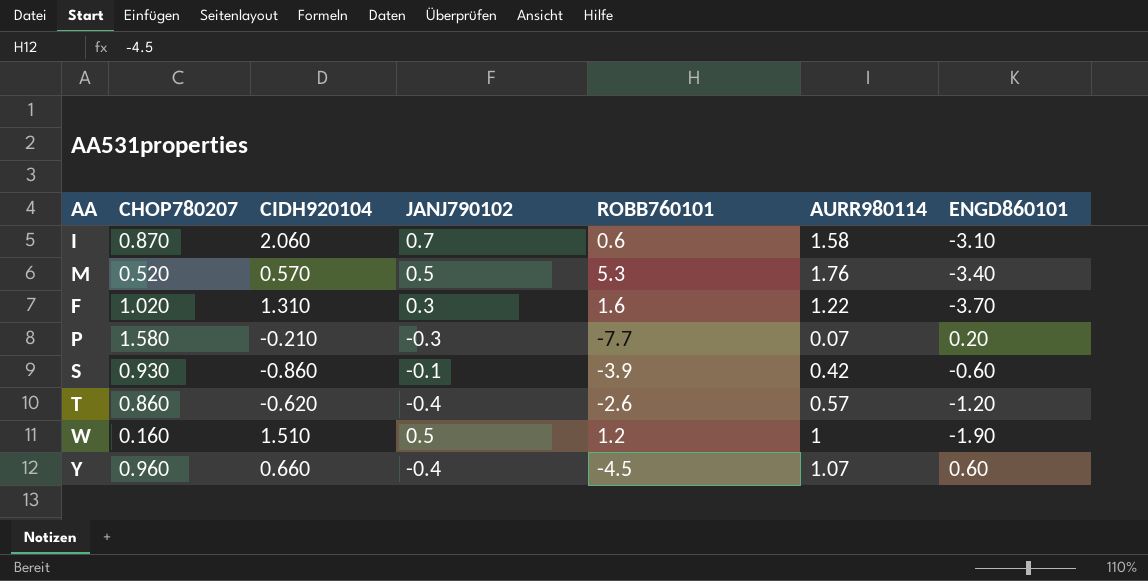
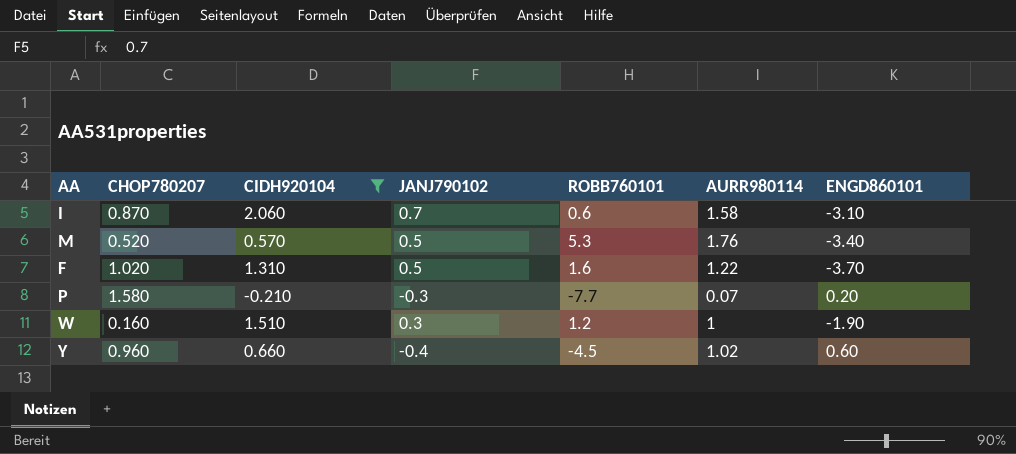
filter: none -> CIDH920104 >= -0.210
F | JANJ790102: 0.3 -> 0.5
W | JANJ790102: 0.5 -> 0.3
Y | AURR980114: 1.07 -> 1.02

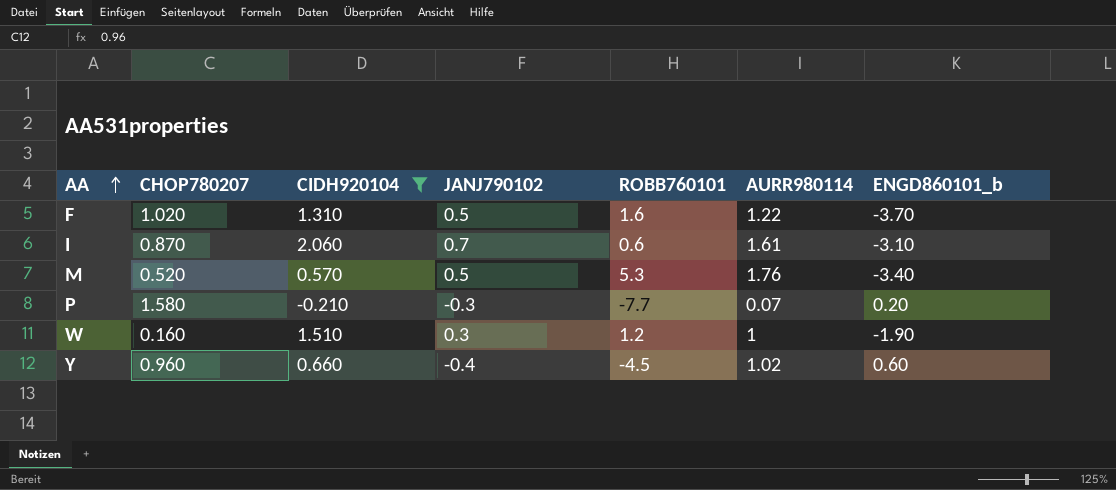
row order: none -> AA ascending
column name: ENGD860101 -> ENGD860101_b
I | AURR980114: 1.58 -> 1.61

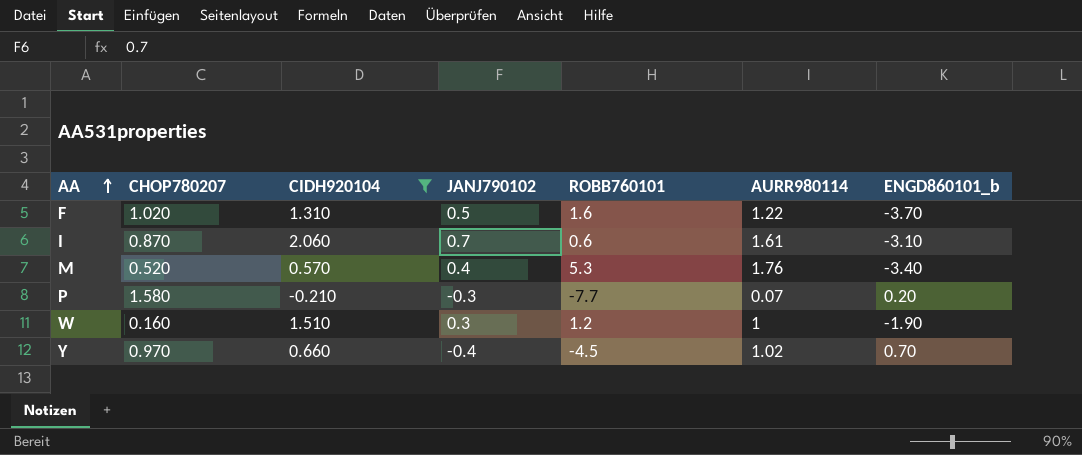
M | JANJ790102: 0.5 -> 0.4
Y | CHOP780207: 0.960 -> 0.970
Y | ENGD860101_b: 0.60 -> 0.70

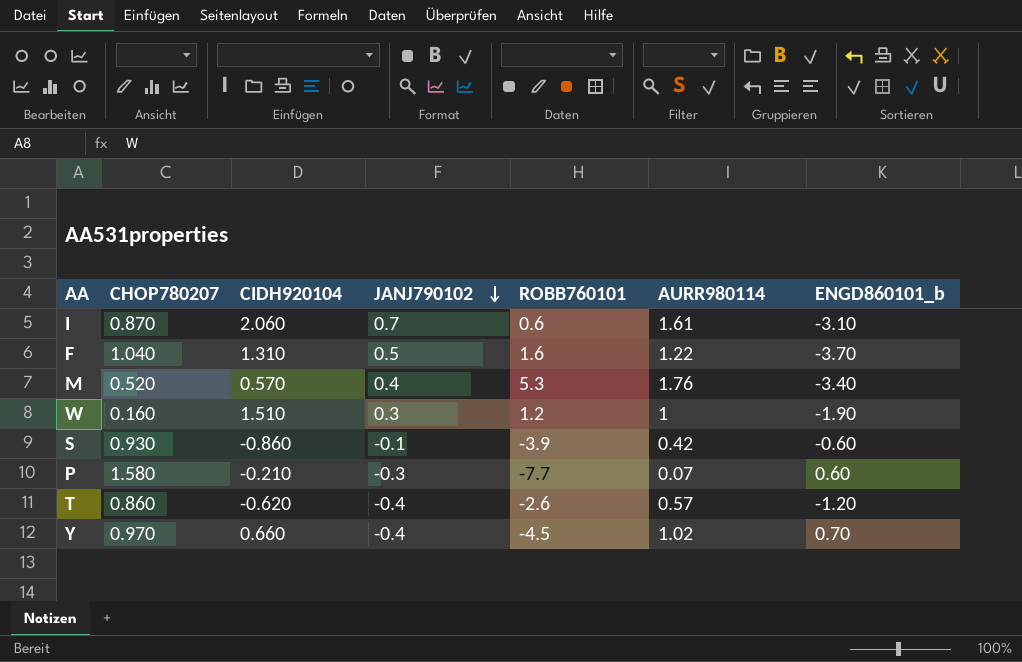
filter: CIDH920104 >= -0.210 -> none
row order: AA ascending -> JANJ790102 descending
F | CHOP780207: 1.020 -> 1.040
P | ENGD860101_b: 0.20 -> 0.60

